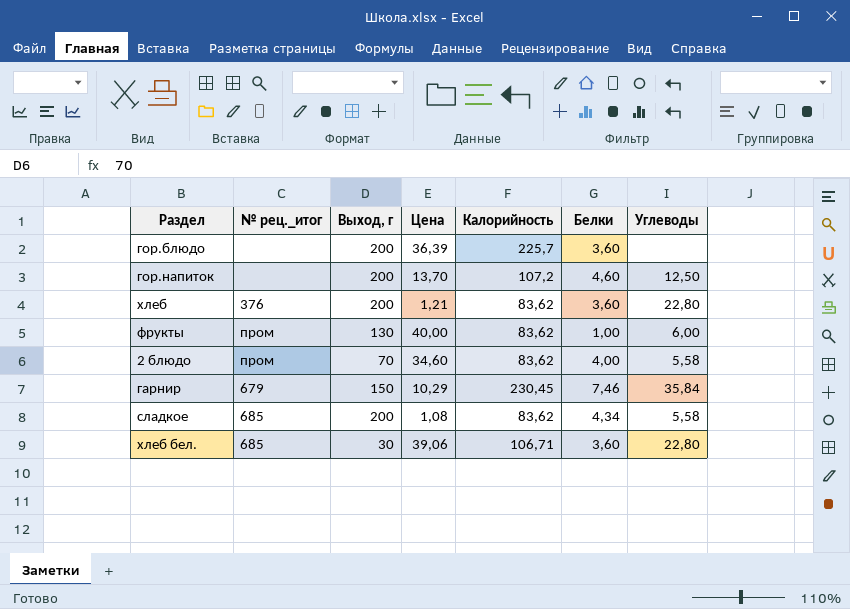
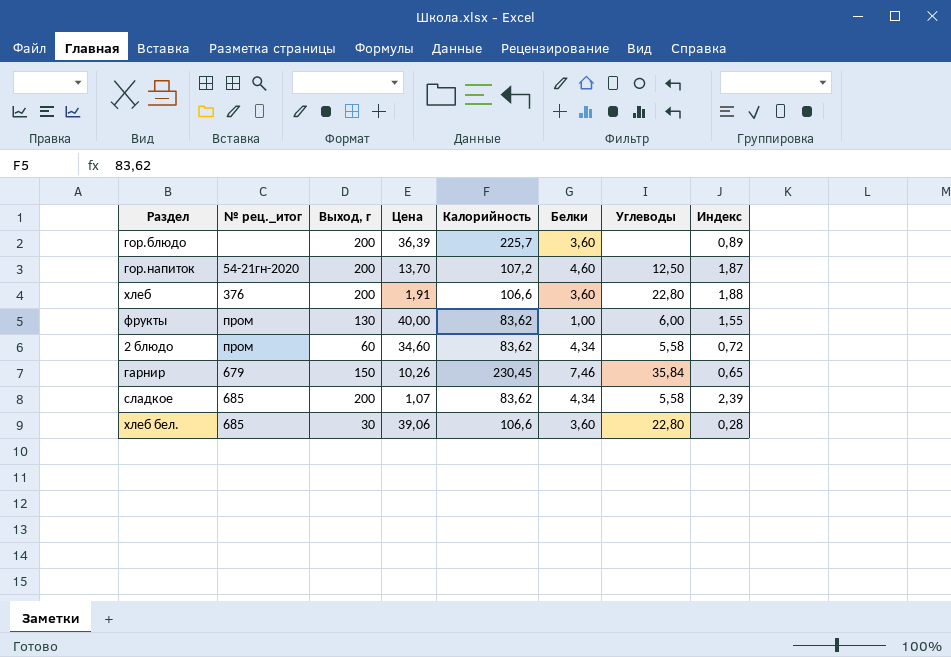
column Индекс | formula: none -> [Выход, г] / [Калорийность]
гор.напиток | № рец._итог: none -> 54-21гн-2020
хлеб | Цена: 1,21 -> 1,91
хлеб | Калорийность: 83,62 -> 106,6
2 блюдо | Выход, г: 70 -> 60
2 блюдо | Белки: 4,00 -> 4,34
гарнир | Цена: 10,29 -> 10,26
сладкое | Цена: 1,08 -> 1,07
хлеб бел. | Калорийность: 106,71 -> 106,6

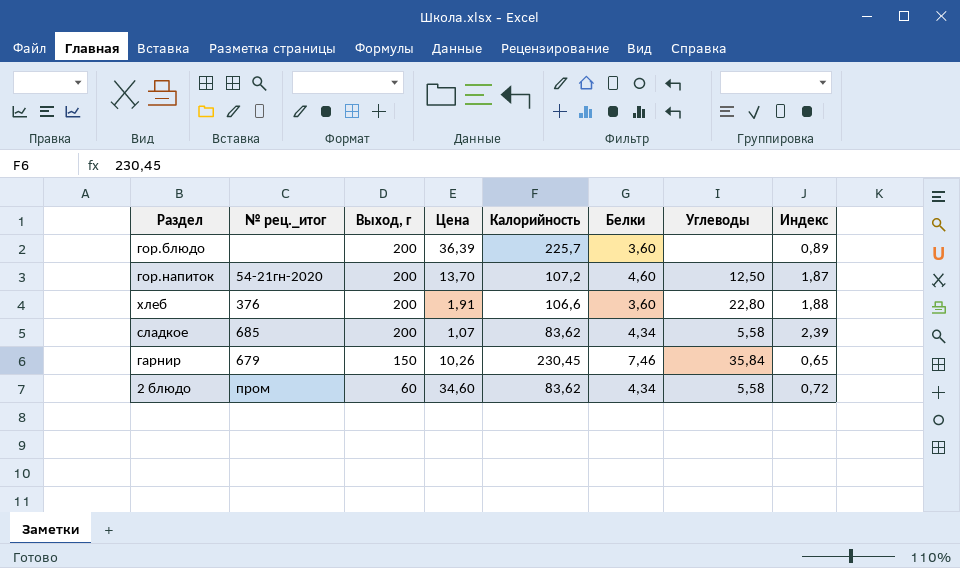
row order: none -> Выход, г descending
row фрукты: пром | 130 | 40,00 | 83,62 | 1,00 | 6,00 | 1,55 -> none
row хлеб бел.: 685 | 30 | 39,06 | 106,6 | 3,60 | 22,80 | 0,28 -> none

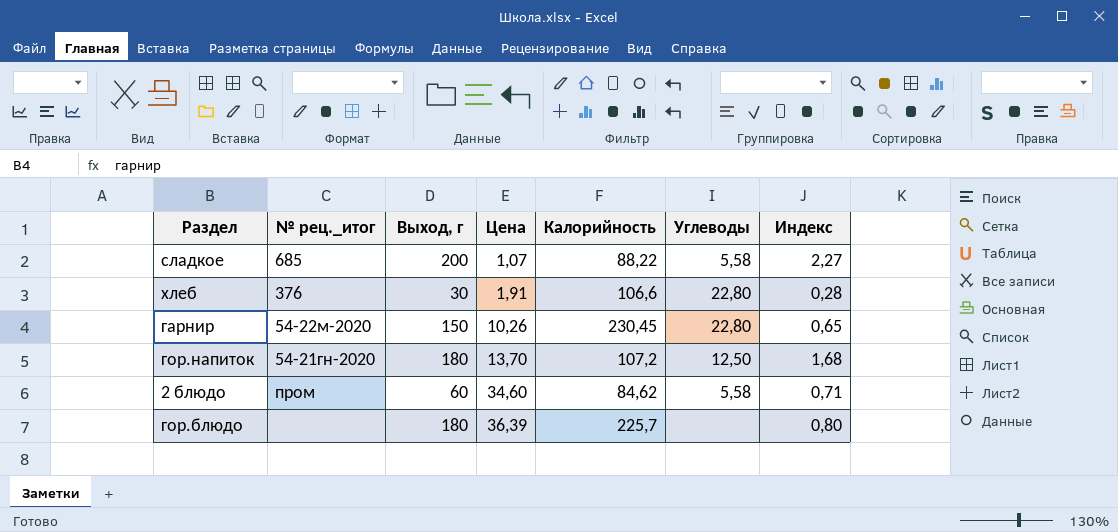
row order: Выход, г descending -> Цена ascending
column Белки | position: 6 -> none
сладкое | Калорийность: 83,62 -> 88,22
сладкое | Индекс: 2,39 -> 2,27
хлеб | Выход, г: 200 -> 30
хлеб | Индекс: 1,88 -> 0,28
гарнир | № рец._итог: 679 -> 54-22м-2020
гарнир | Углеводы: 35,84 -> 22,80
гор.напиток | Выход, г: 200 -> 180
гор.напиток | Индекс: 1,87 -> 1,68
2 блюдо | Калорийность: 83,62 -> 84,62
2 блюдо | Индекс: 0,72 -> 0,71
гор.блюдо | Выход, г: 200 -> 180
гор.блюдо | Индекс: 0,89 -> 0,80

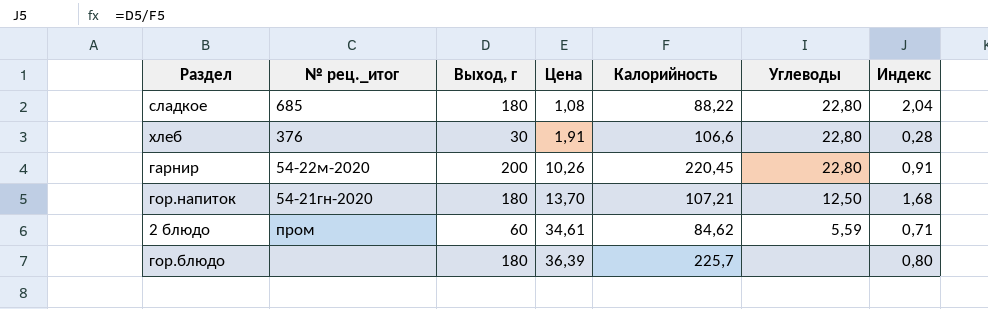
сладкое | Выход, г: 200 -> 180
сладкое | Цена: 1,07 -> 1,08
сладкое | Углеводы: 5,58 -> 22,80
сладкое | Индекс: 2,27 -> 2,04
гарнир | Выход, г: 150 -> 200
гарнир | Калорийность: 230,45 -> 220,45
гарнир | Индекс: 0,65 -> 0,91
гор.напиток | Калорийность: 107,2 -> 107,21
2 блюдо | Цена: 34,60 -> 34,61
2 блюдо | Углеводы: 5,58 -> 5,59

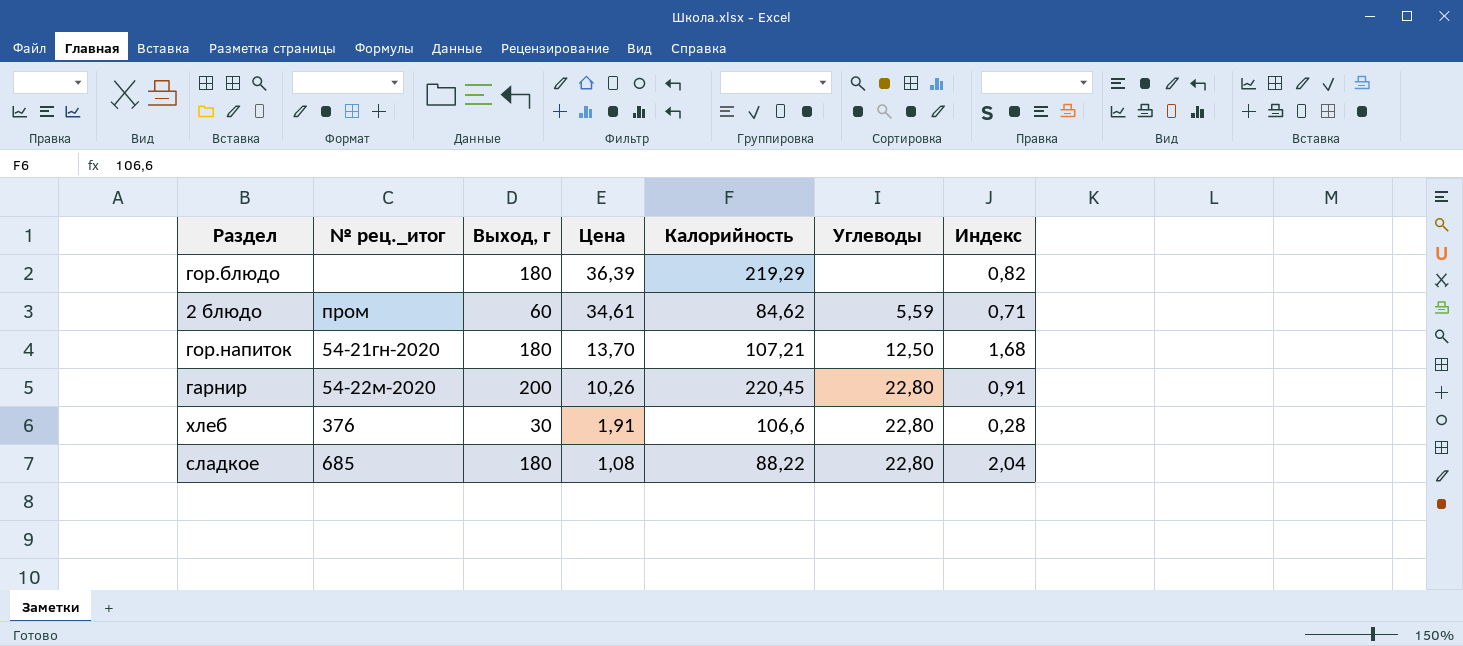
row order: Цена ascending -> Цена descending
гор.блюдо | Калорийность: 225,7 -> 219,29
гор.блюдо | Индекс: 0,80 -> 0,82

